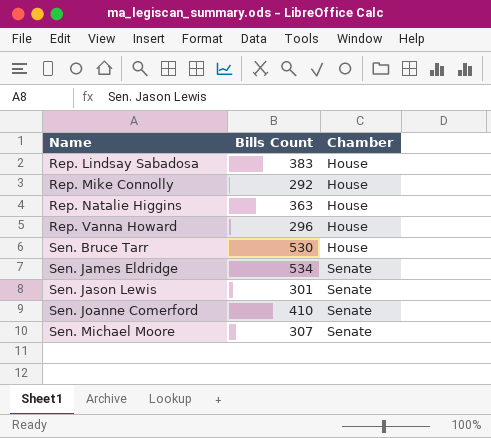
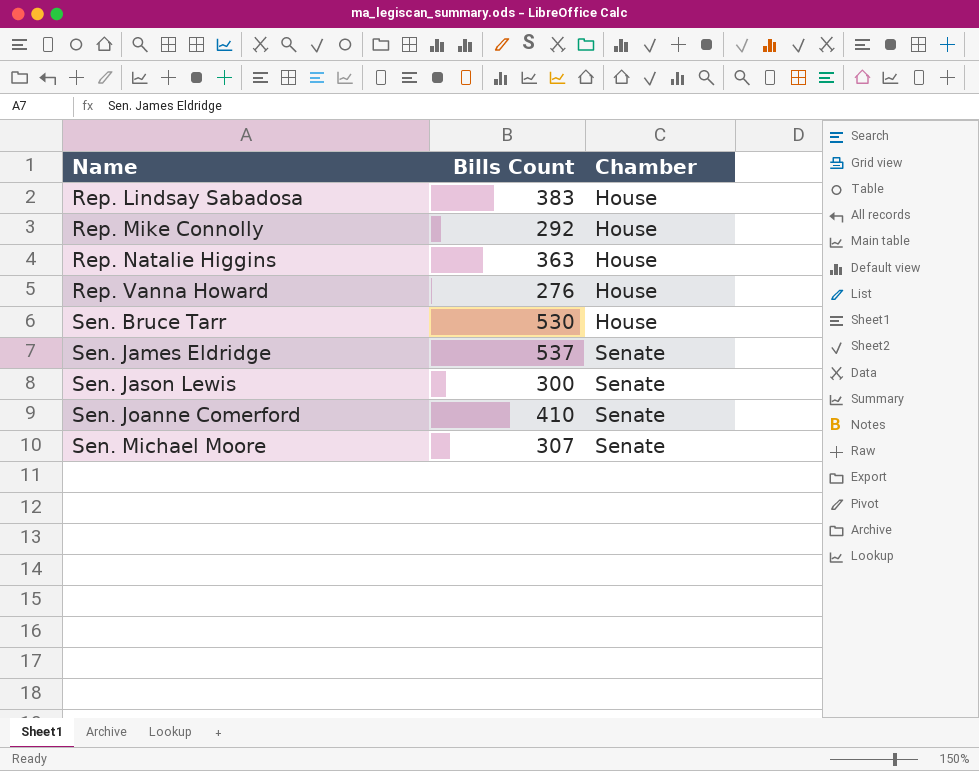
Rep. Vanna Howard | Bills Count: 296 -> 276
Sen. James Eldridge | Bills Count: 534 -> 537
Sen. Jason Lewis | Bills Count: 301 -> 300

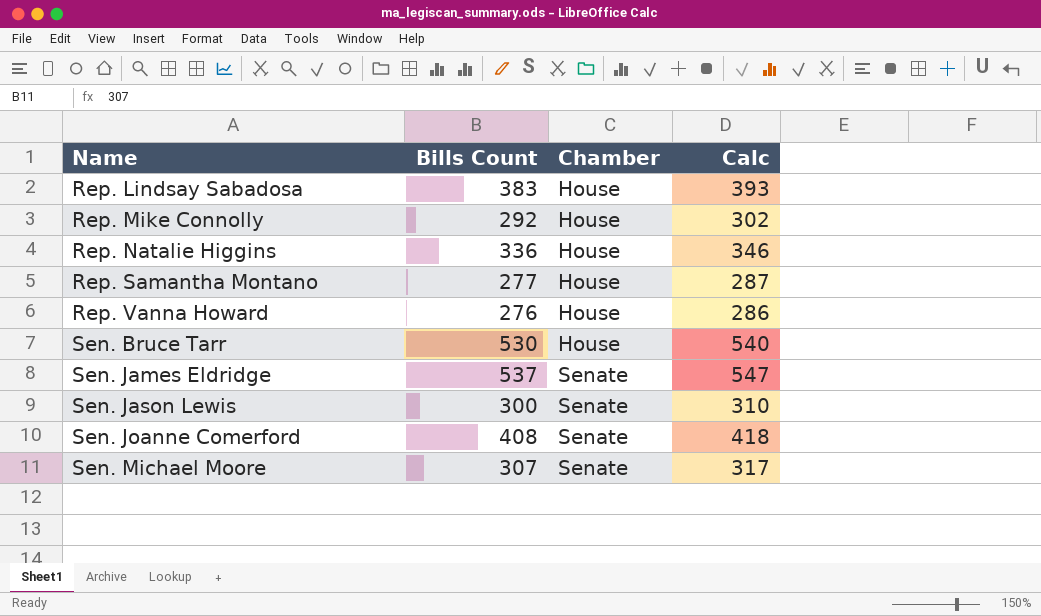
column Calc | formula: none -> [Bills Count] + 10
Rep. Natalie Higgins | Bills Count: 363 -> 336
row Rep. Samantha Montano: none -> 277 | House | 287
Sen. Joanne Comerford | Bills Count: 410 -> 408

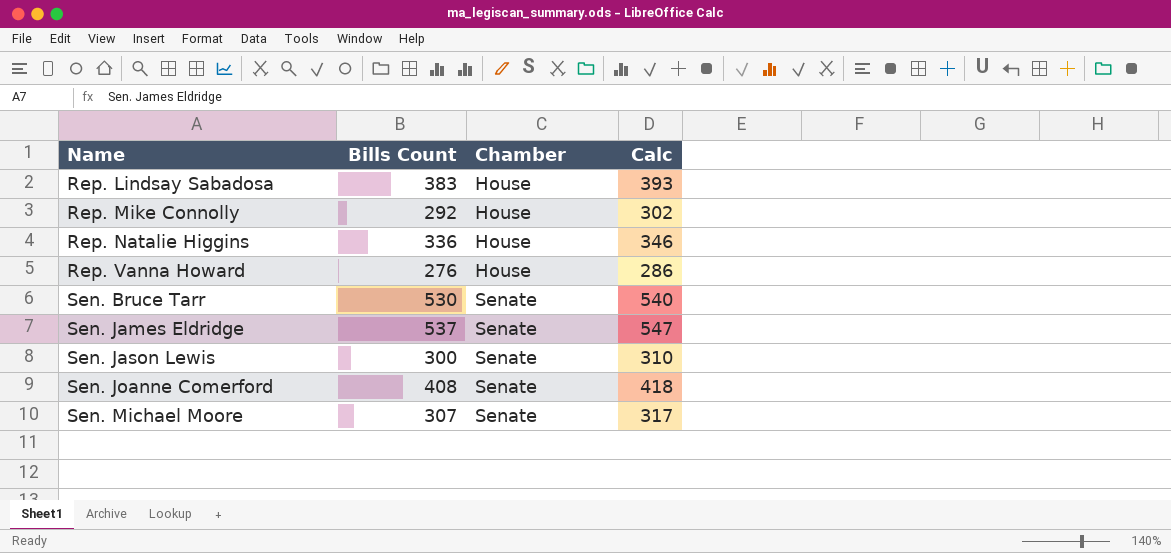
row Rep. Samantha Montano: 277 | House | 287 -> none
Sen. Bruce Tarr | Chamber: House -> Senate

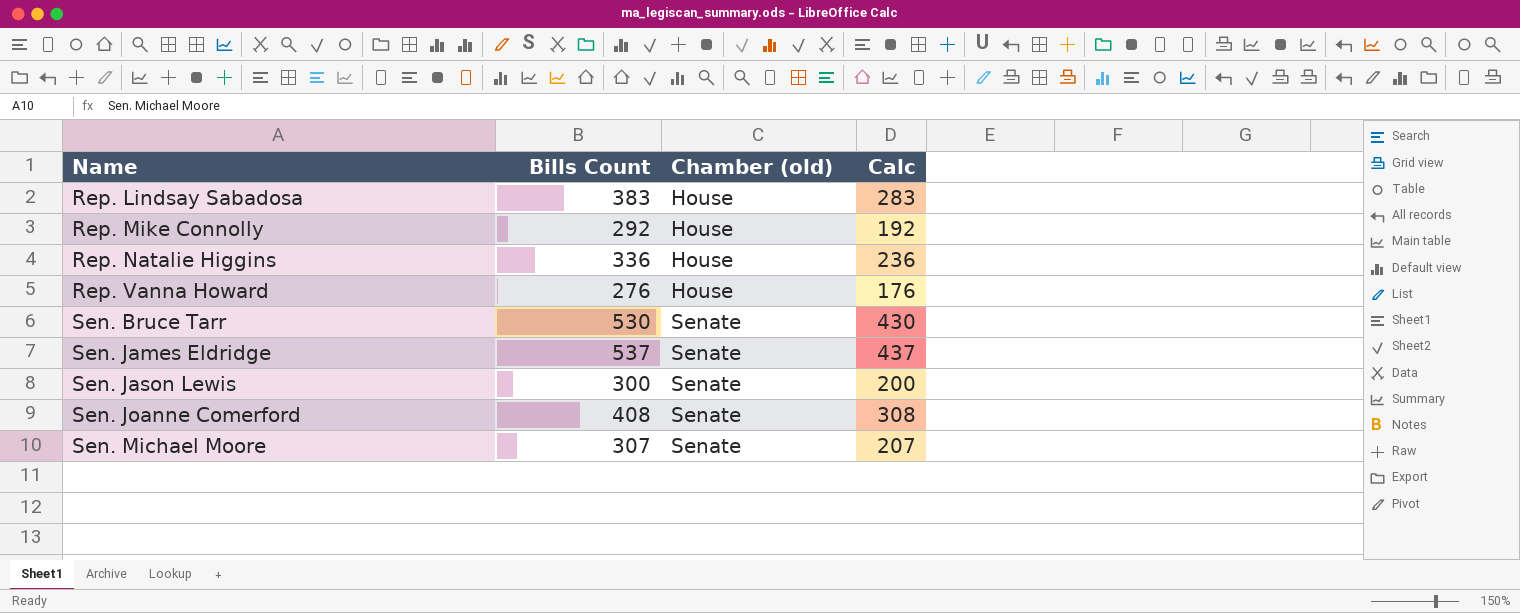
column name: Chamber -> Chamber (old)
column Calc | formula: [Bills Count] + 10 -> [Bills Count] - 100

